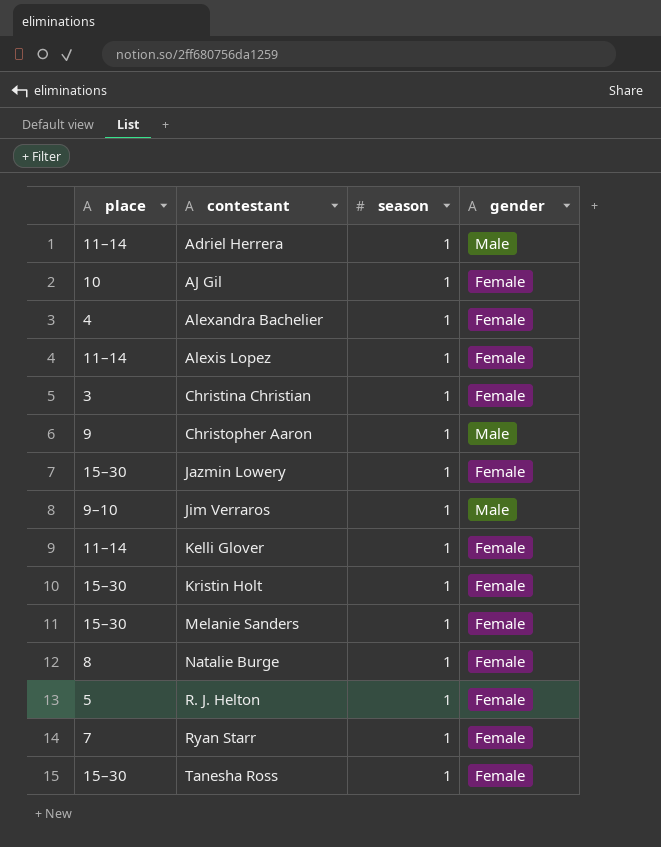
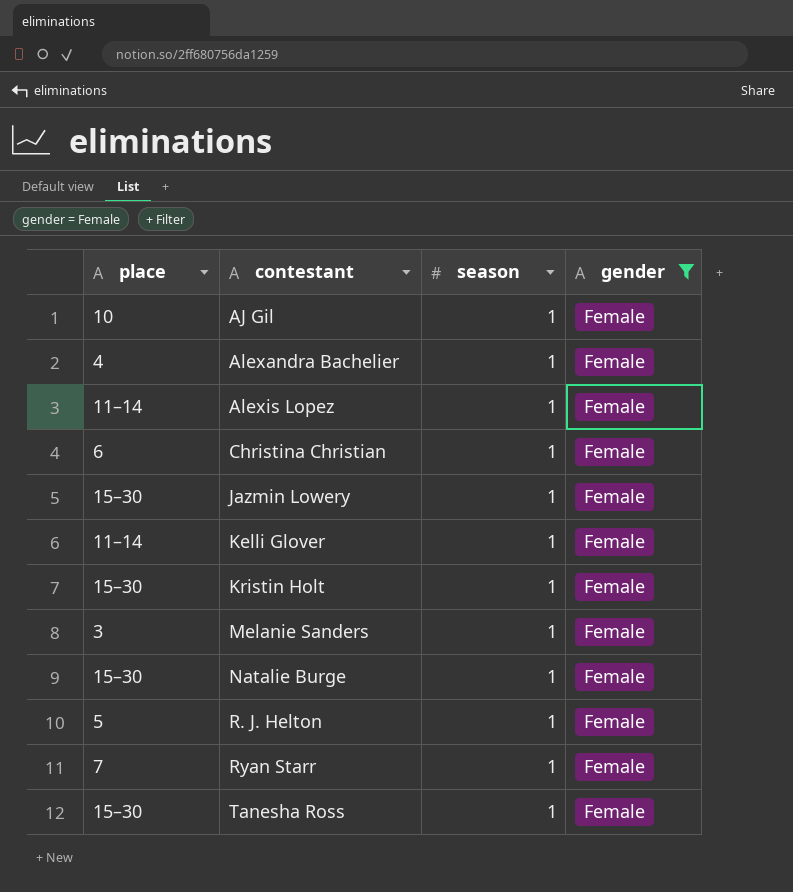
filter: none -> gender = Female
Christina Christian | place: 3 -> 6
Melanie Sanders | place: 15–30 -> 3
Natalie Burge | place: 8 -> 15–30

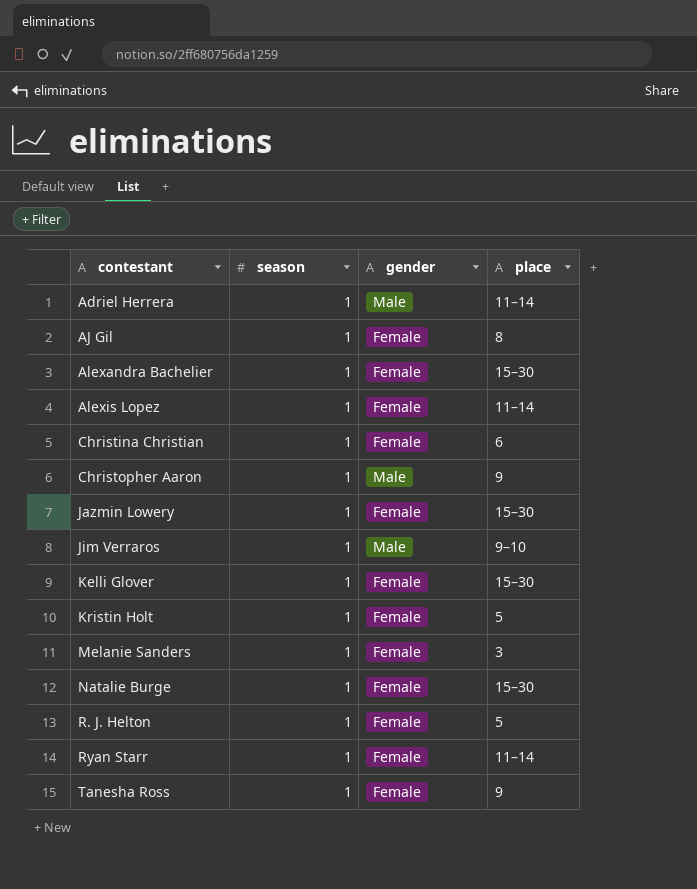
filter: gender = Female -> none
column place | position: 1 -> 4
AJ Gil | place: 10 -> 8
Alexandra Bachelier | place: 4 -> 15–30
Kelli Glover | place: 11–14 -> 15–30
Kristin Holt | place: 15–30 -> 5
Ryan Starr | place: 7 -> 11–14
Tanesha Ross | place: 15–30 -> 9

